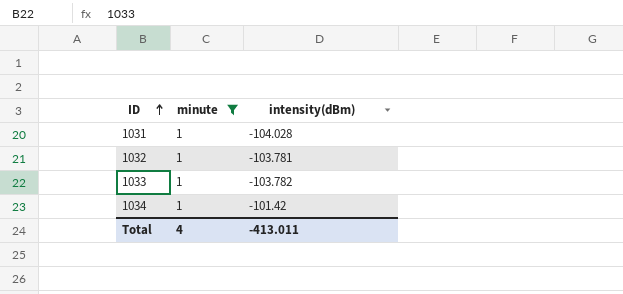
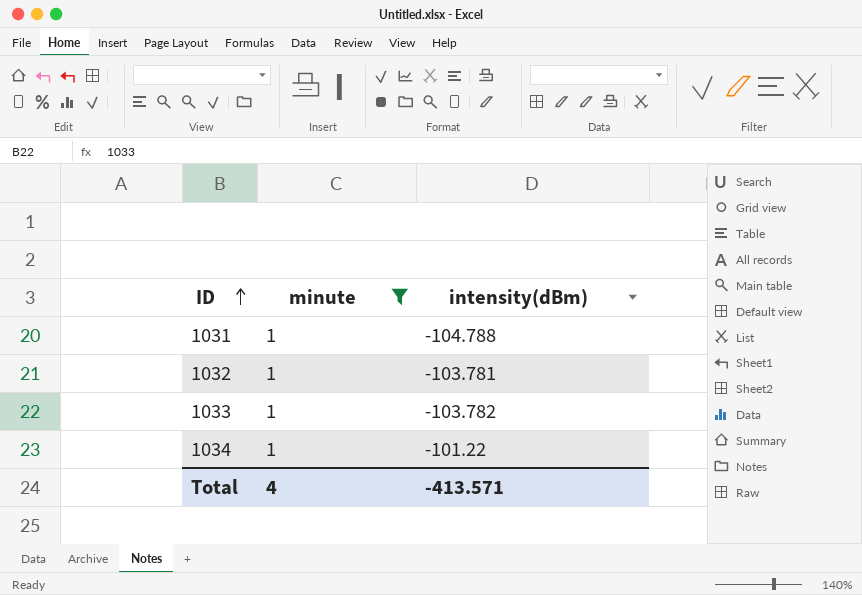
1031 | intensity(dBm): -104.028 -> -104.788
1034 | intensity(dBm): -101.42 -> -101.22
Total | intensity(dBm): -413.011 -> -413.571

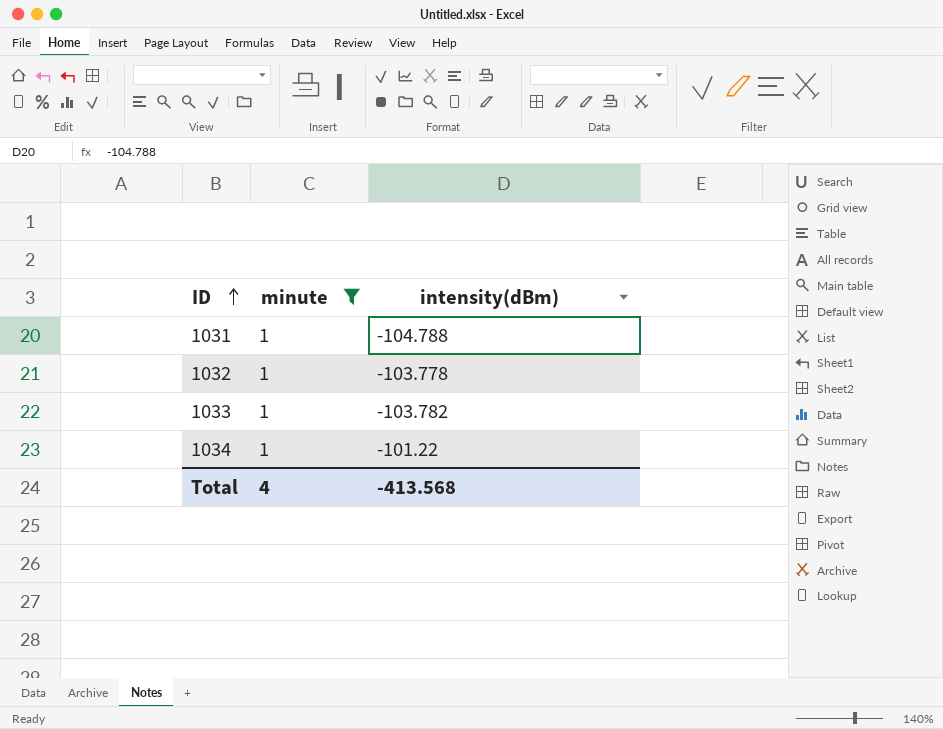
1032 | intensity(dBm): -103.781 -> -103.778
Total | intensity(dBm): -413.571 -> -413.568

